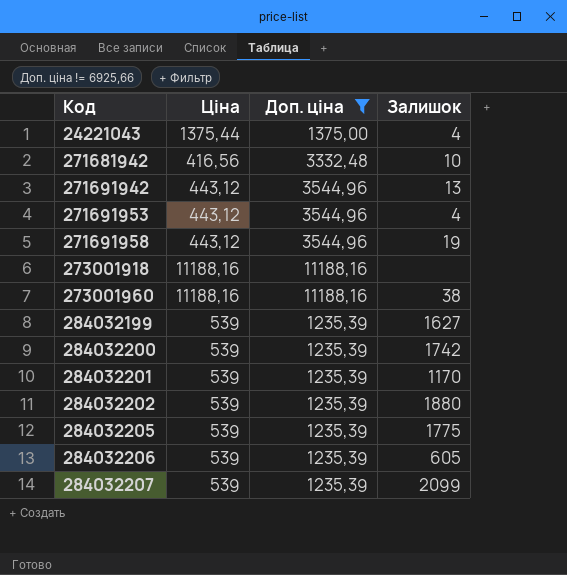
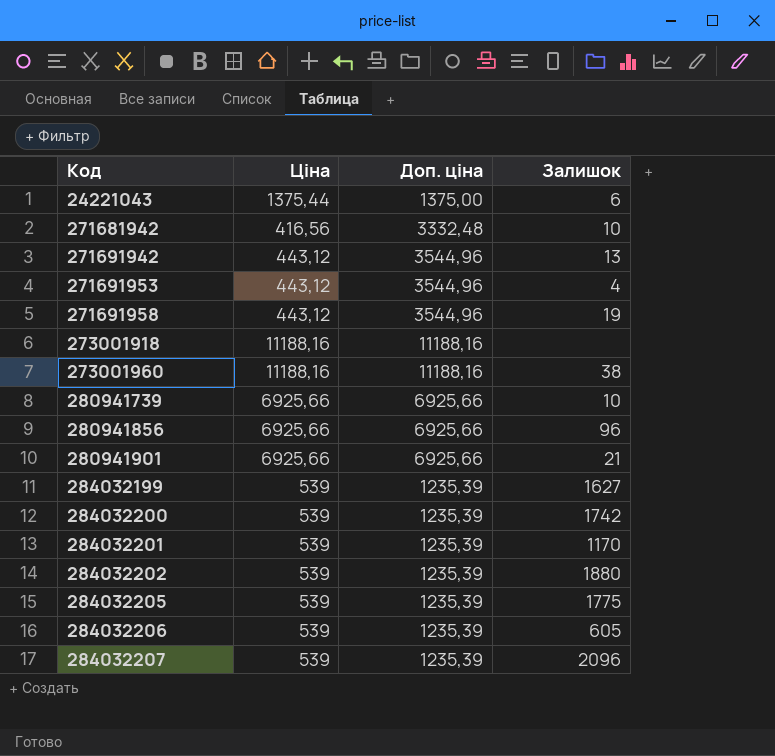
filter: Доп. ціна != 6925,66 -> none
24221043 | Залишок: 4 -> 6
284032207 | Залишок: 2099 -> 2096

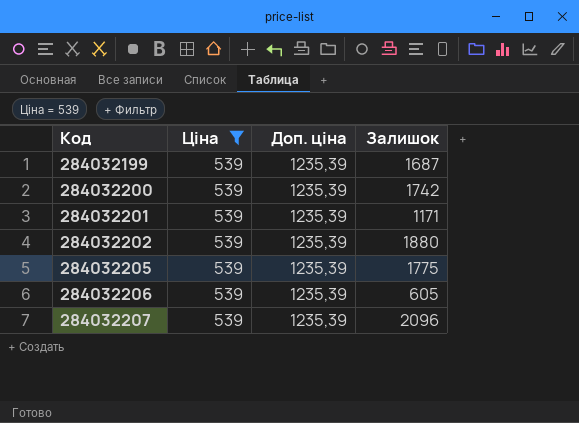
filter: none -> Ціна = 539
284032199 | Залишок: 1627 -> 1687
284032201 | Залишок: 1170 -> 1171

